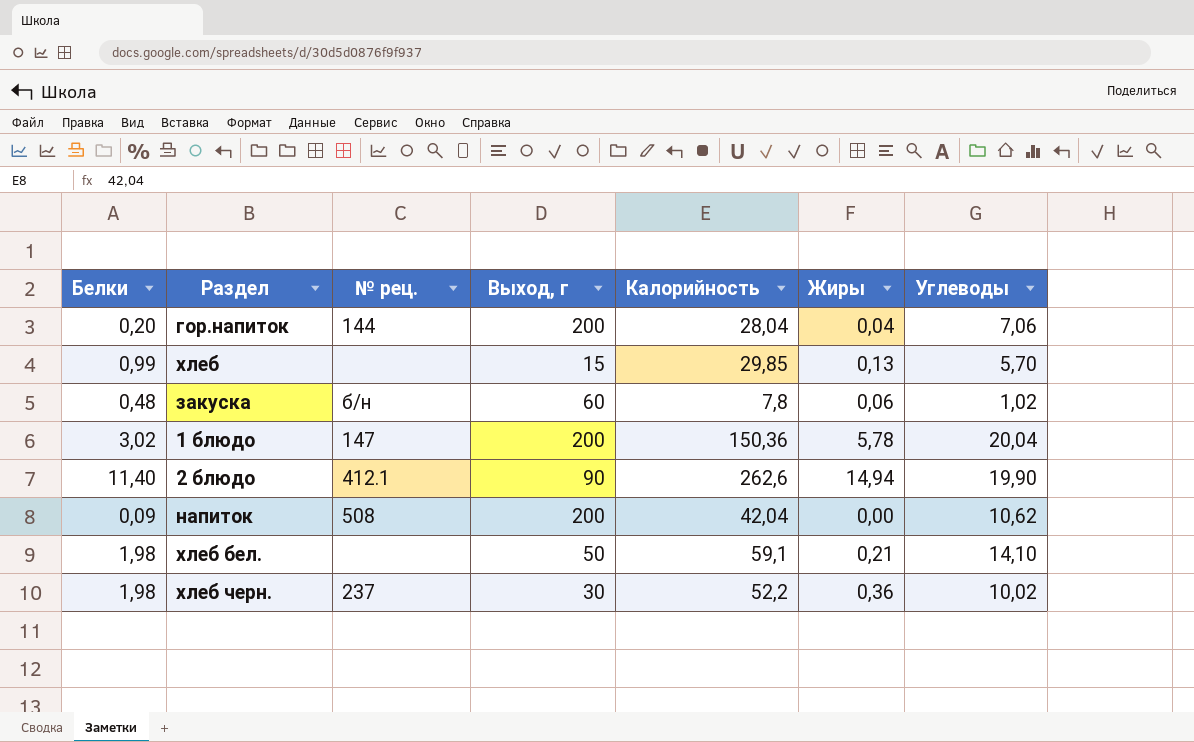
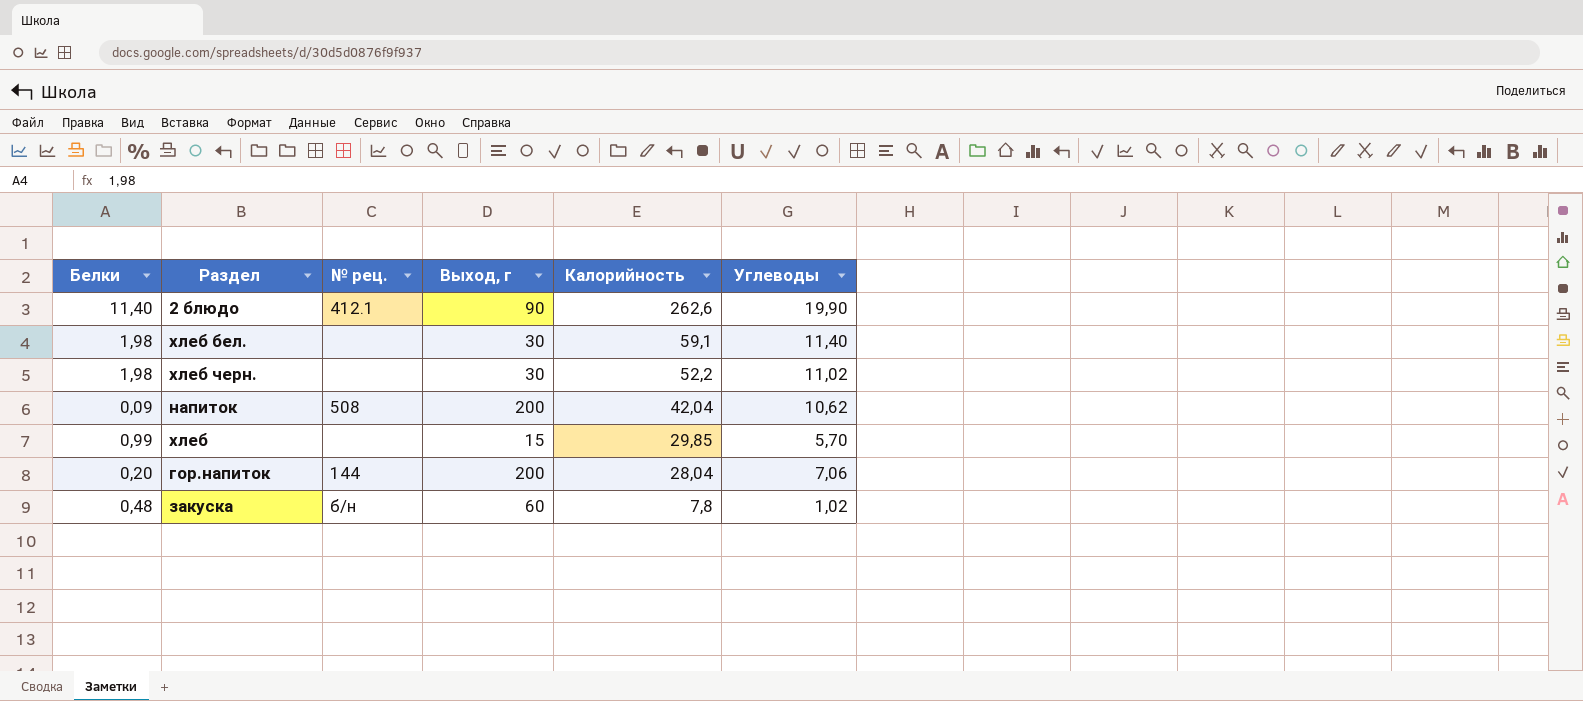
row order: none -> Калорийность descending
column Жиры | position: 6 -> none
row 1 блюдо: 3,02 | 147 | 200 | 150,36 | 5,78 | 20,04 -> none
хлеб бел. | Выход, г: 50 -> 30
хлеб бел. | Углеводы: 14,10 -> 11,40
хлеб черн. | № рец.: 237 -> none
хлеб черн. | Углеводы: 10,02 -> 11,02

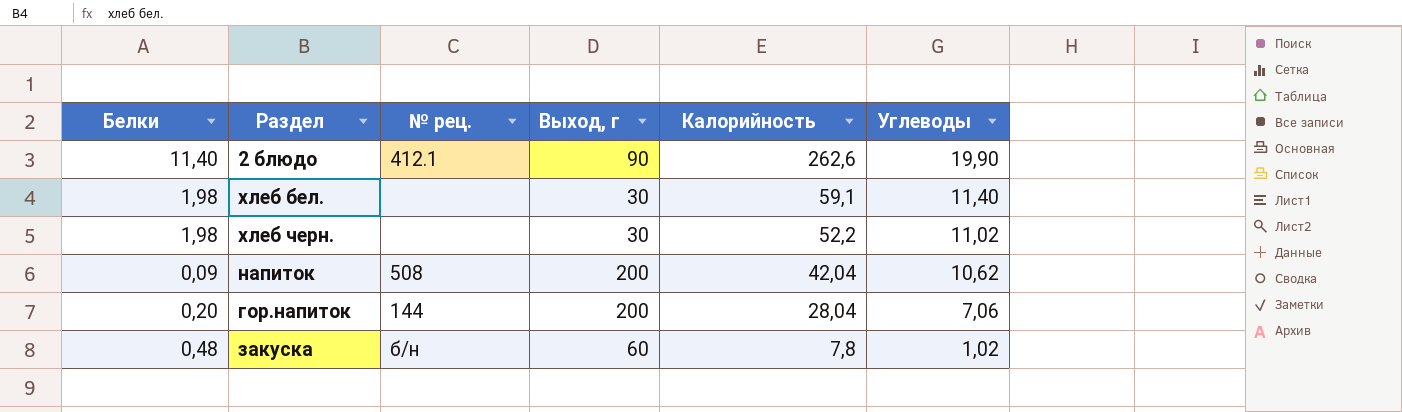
row хлеб: 0,99 | none | 15 | 29,85 | 5,70 -> none

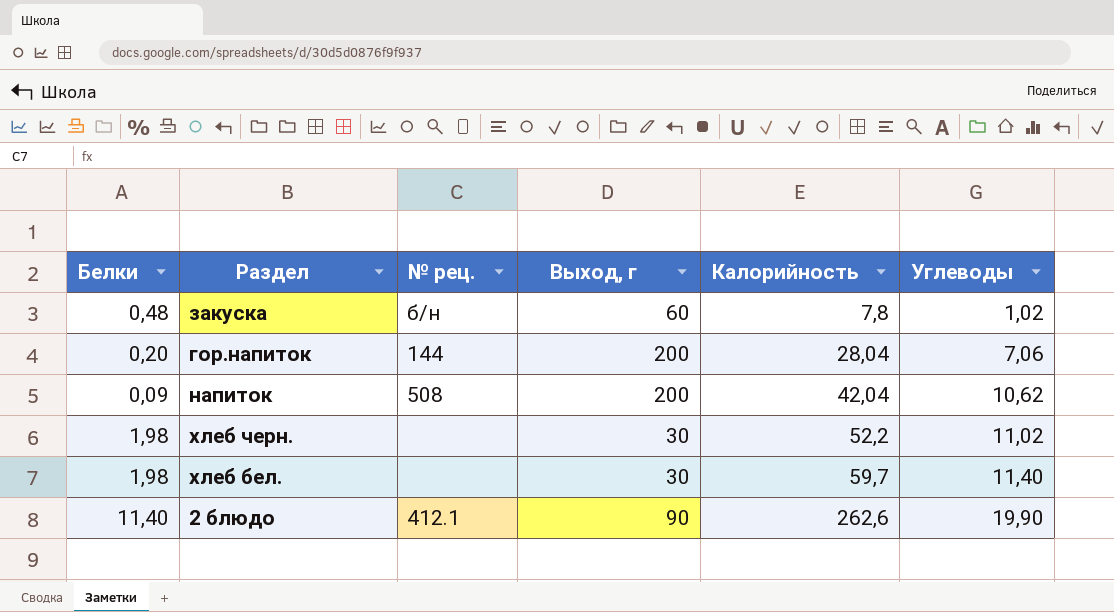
row order: Калорийность descending -> Калорийность ascending
хлеб бел. | Калорийность: 59,1 -> 59,7

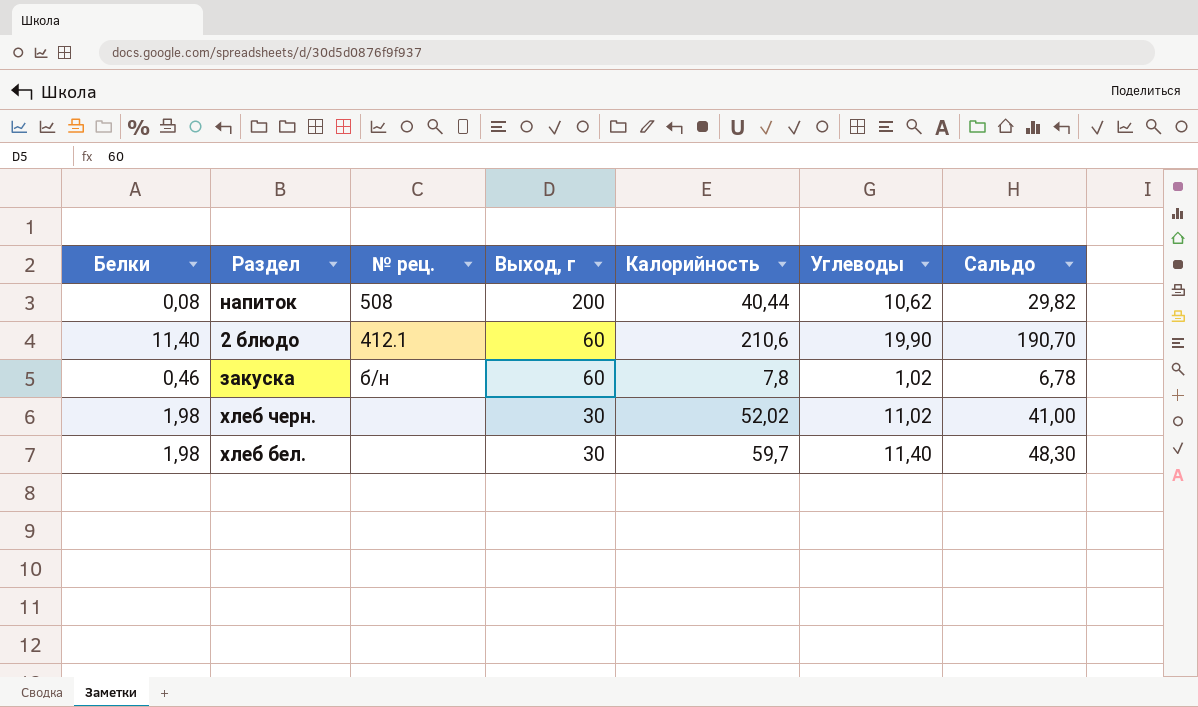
row order: Калорийность ascending -> Выход, г descending
column Сальдо | formula: none -> [Калорийность] - [Углеводы]
row гор.напиток: 0,20 | 144 | 200 | 28,04 | 7,06 -> none
напиток | Белки: 0,09 -> 0,08
напиток | Калорийность: 42,04 -> 40,44
2 блюдо | Выход, г: 90 -> 60
2 блюдо | Калорийность: 262,6 -> 210,6
закуска | Белки: 0,48 -> 0,46
хлеб черн. | Калорийность: 52,2 -> 52,02

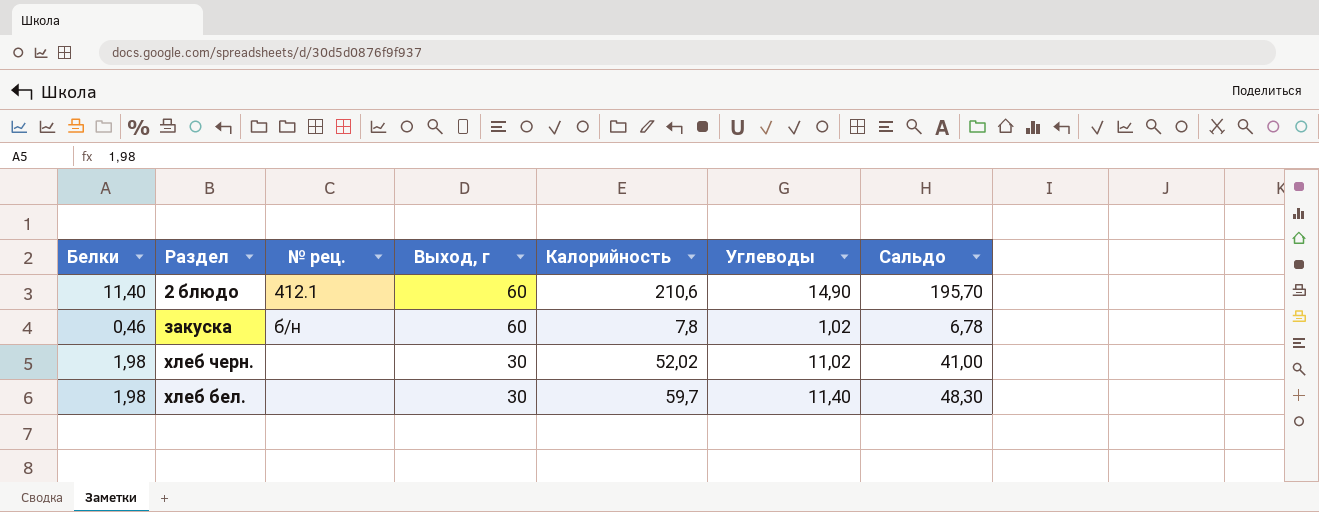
row напиток: 0,08 | 508 | 200 | 40,44 | 10,62 | 29,82 -> none
2 блюдо | Углеводы: 19,90 -> 14,90
2 блюдо | Сальдо: 190,70 -> 195,70

